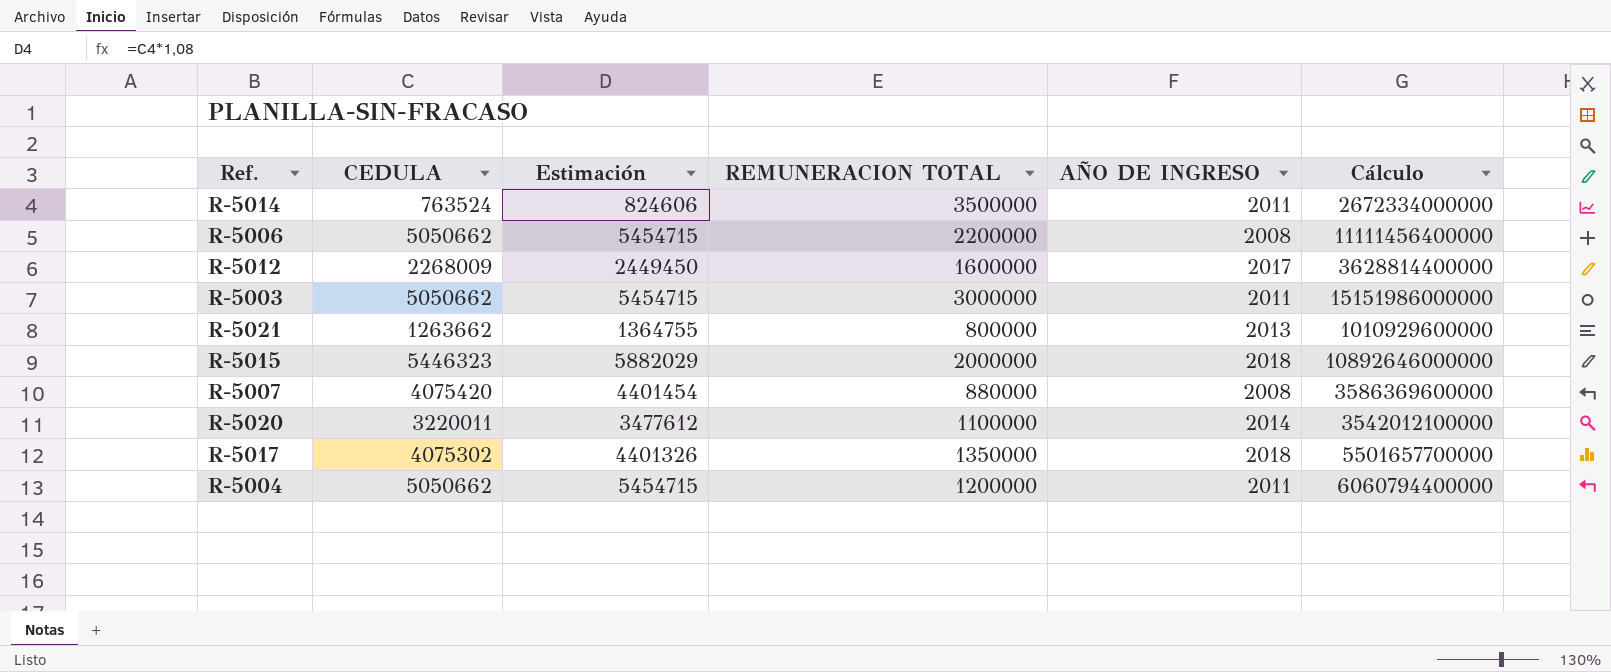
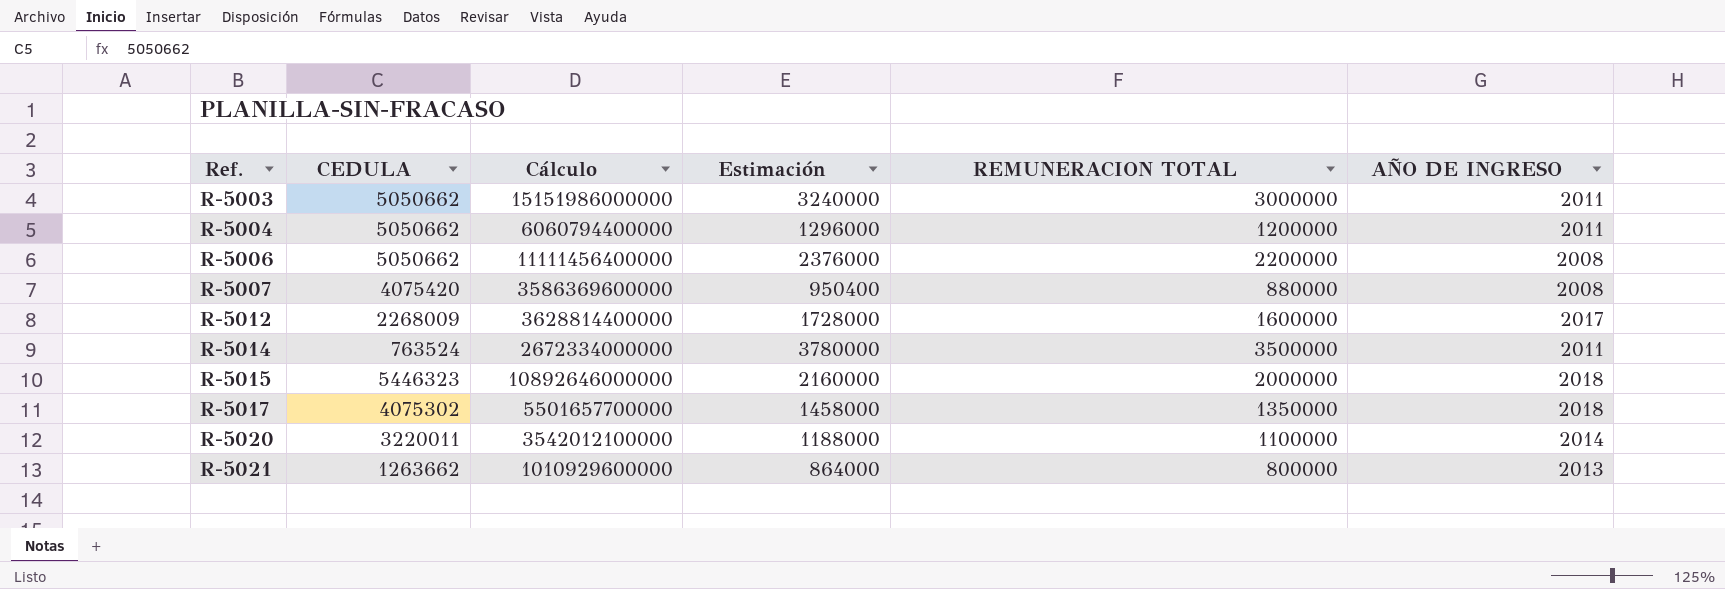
row order: none -> Ref. ascending
column Cálculo | position: 6 -> 3
column Estimación | formula: [CEDULA] * 1,08 -> [REMUNERACION TOTAL] * 1,08

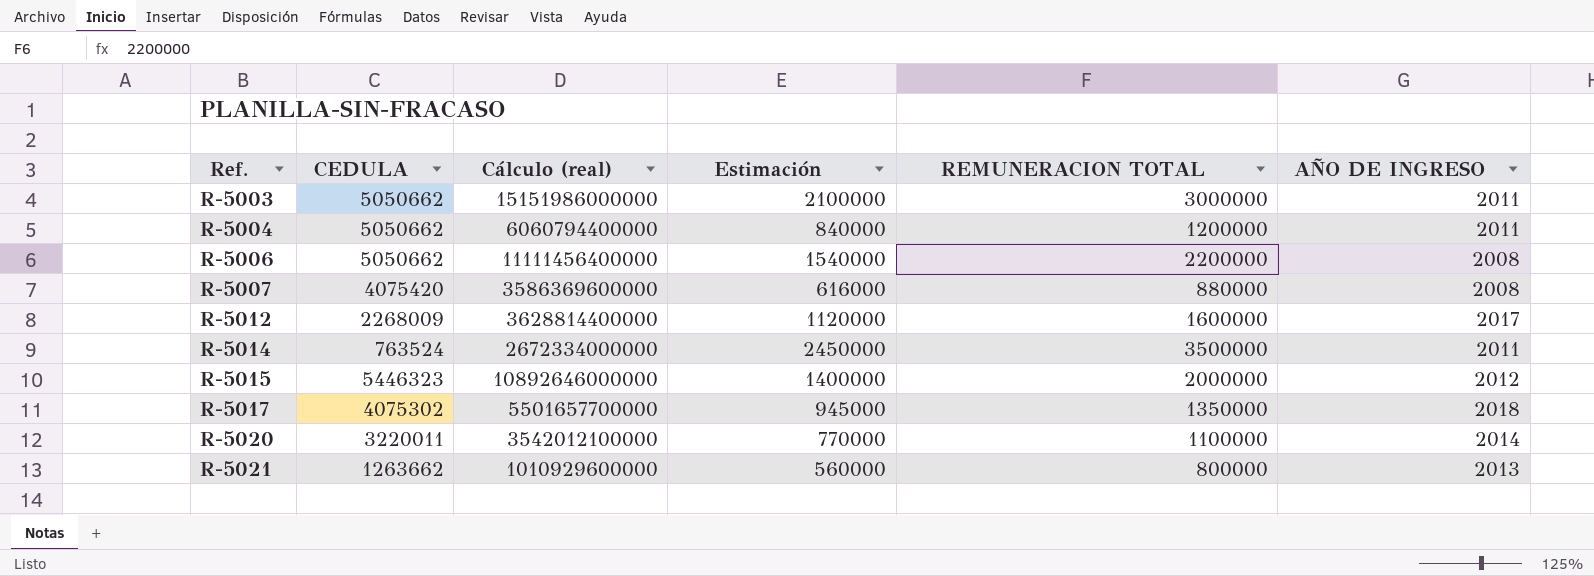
column name: Cálculo -> Cálculo (real)
column Estimación | formula: [REMUNERACION TOTAL] * 1,08 -> [REMUNERACION TOTAL] * 0,7
R-5015 | AÑO DE INGRESO: 2018 -> 2012

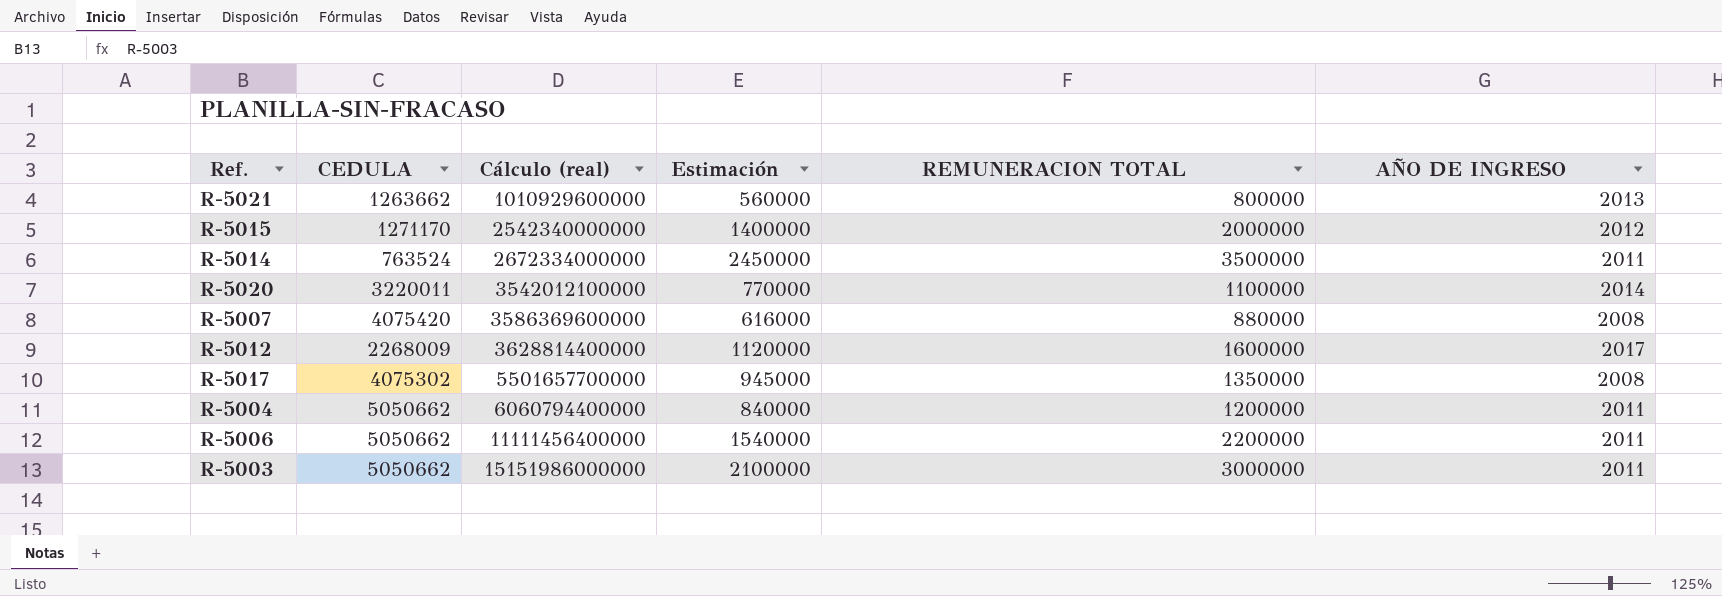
row order: Ref. ascending -> Cálculo (real) ascending
R-5015 | CEDULA: 5446323 -> 1271170
R-5015 | Cálculo (real): 10892646000000 -> 2542340000000
R-5017 | AÑO DE INGRESO: 2018 -> 2008
R-5006 | AÑO DE INGRESO: 2008 -> 2011

